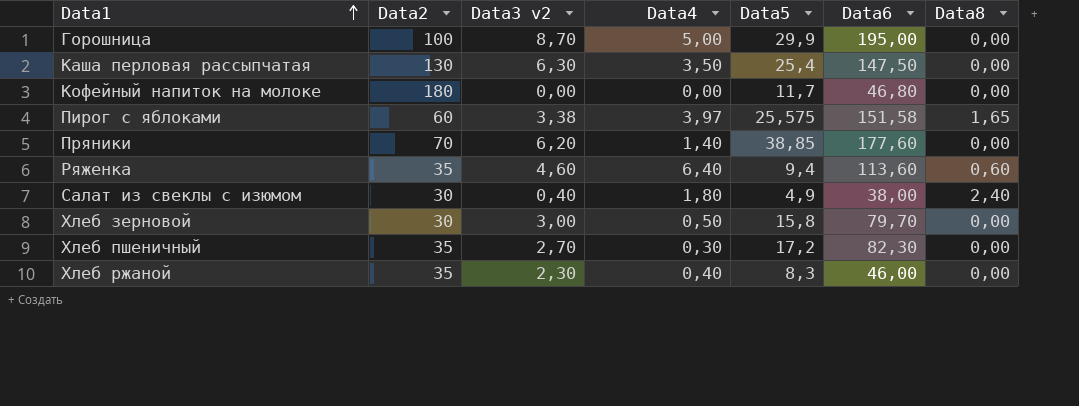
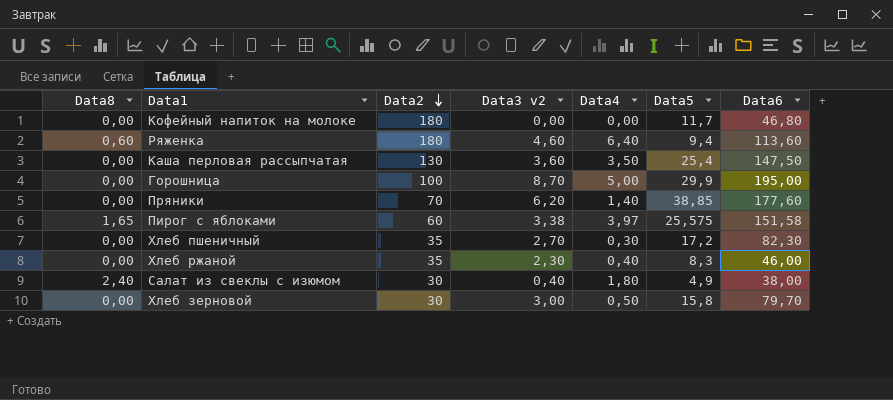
row order: Data1 ascending -> Data2 descending
column Data8 | position: 7 -> 1
Ряженка | Data2: 35 -> 180
Каша перловая рассыпчатая | Data3 v2: 6,30 -> 3,60

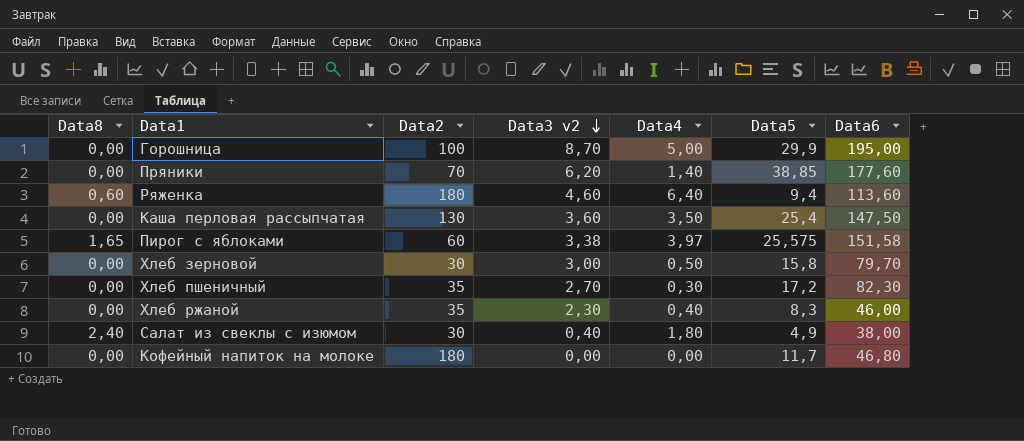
row order: Data2 descending -> Data3 v2 descending

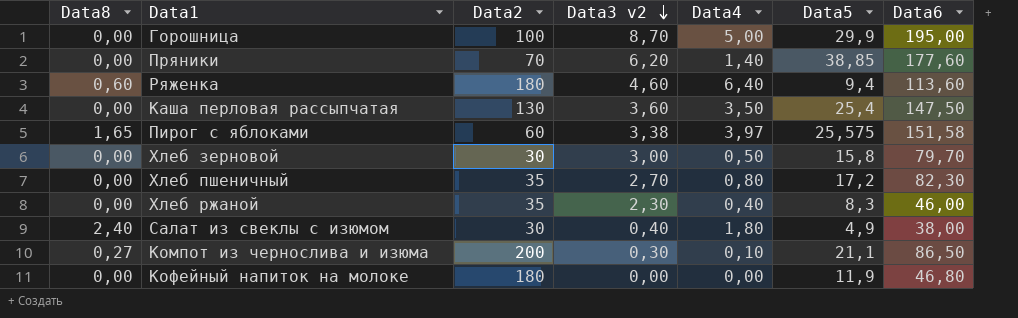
Хлеб пшеничный | Data4: 0,30 -> 0,80
row Компот из чернослива и изюма: none -> 0,27 | 200 | 0,30 | 0,10 | 21,1 | 86,50
Кофейный напиток на молоке | Data5: 11,7 -> 11,9

